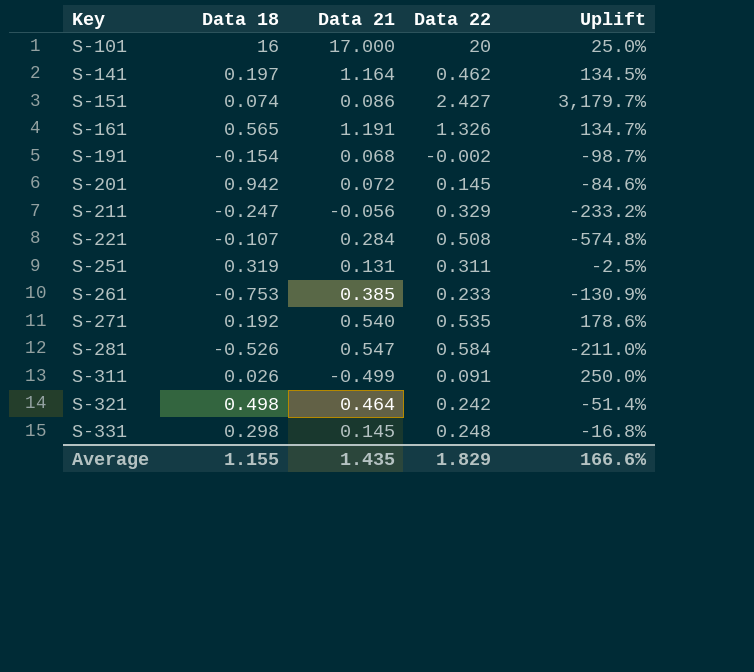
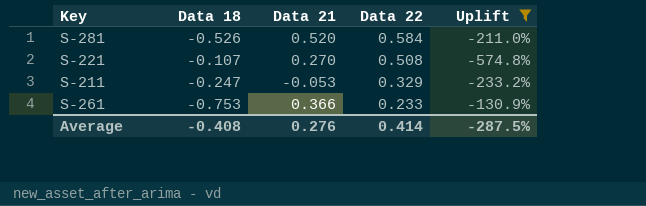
filter: none -> Uplift <= -130.9%
row order: Key ascending -> Data 22 descending
S-281 | Data 21: 0.547 -> 0.520
S-221 | Data 21: 0.284 -> 0.270
S-211 | Data 21: -0.056 -> -0.053
S-261 | Data 21: 0.385 -> 0.366
Average | Data 18: 1.155 -> -0.408
Average | Data 21: 1.435 -> 0.276
Average | Data 22: 1.829 -> 0.414
Average | Uplift: 166.6% -> -287.5%

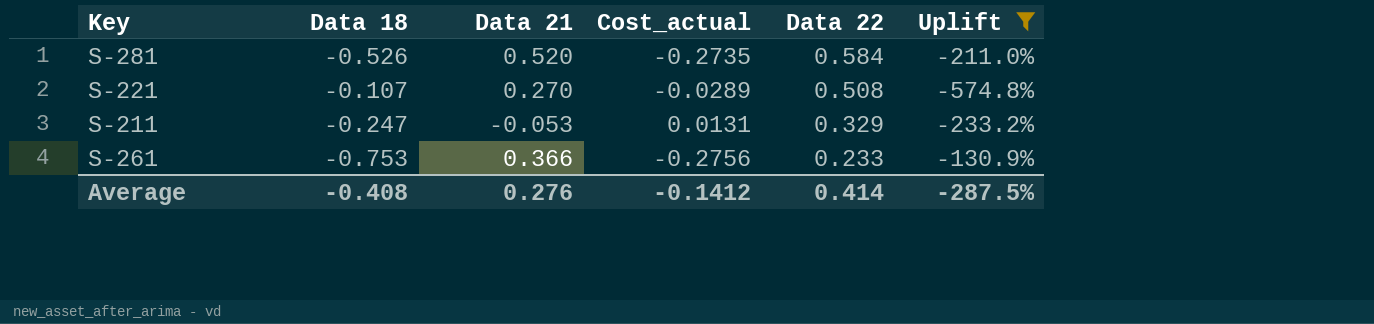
column Cost_actual | formula: none -> [Data 18] * [Data 21]

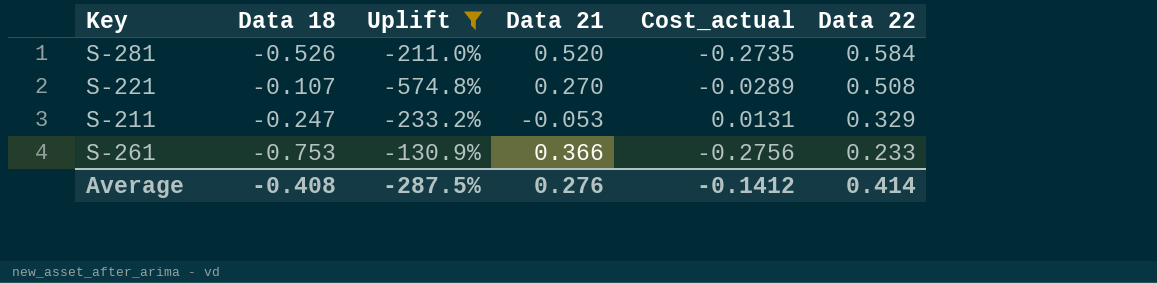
column Uplift | position: 6 -> 3

